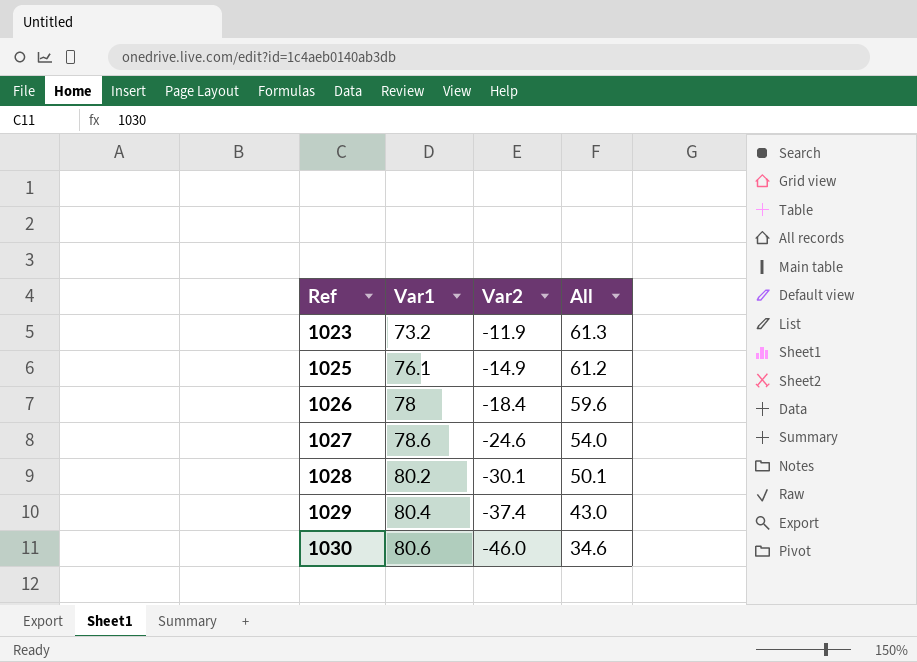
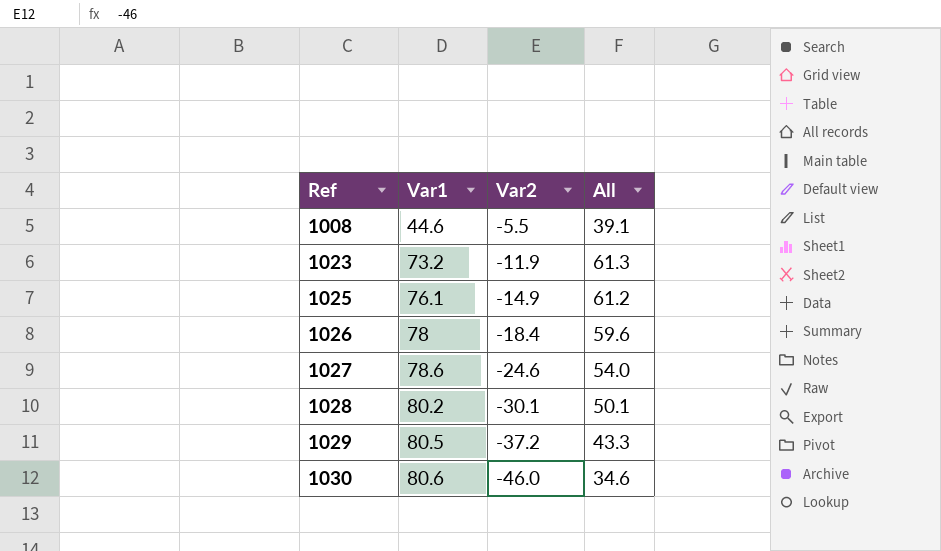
row 1008: none -> 44.6 | -5.5 | 39.1
1029 | Var1: 80.4 -> 80.5
1029 | Var2: -37.4 -> -37.2
1029 | All: 43.0 -> 43.3

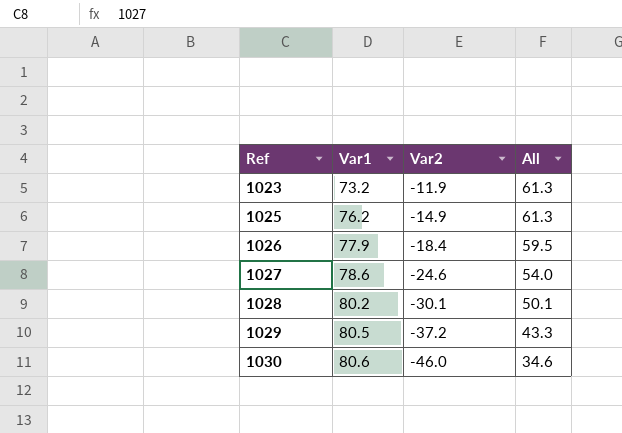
row 1008: 44.6 | -5.5 | 39.1 -> none
1025 | Var1: 76.1 -> 76.2
1025 | All: 61.2 -> 61.3
1026 | Var1: 78 -> 77.9
1026 | All: 59.6 -> 59.5

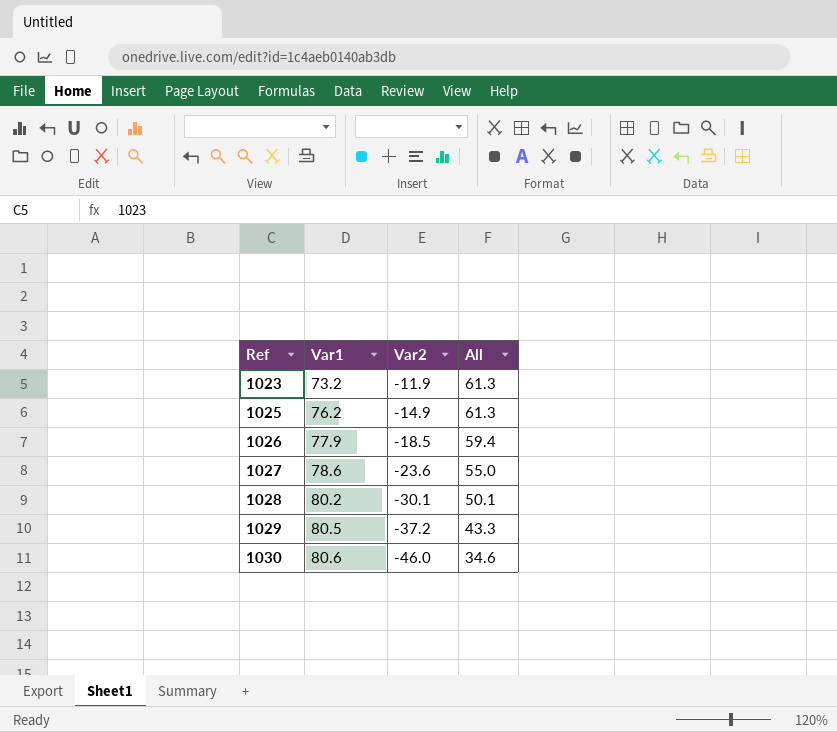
1026 | Var2: -18.4 -> -18.5
1026 | All: 59.5 -> 59.4
1027 | Var2: -24.6 -> -23.6
1027 | All: 54.0 -> 55.0

